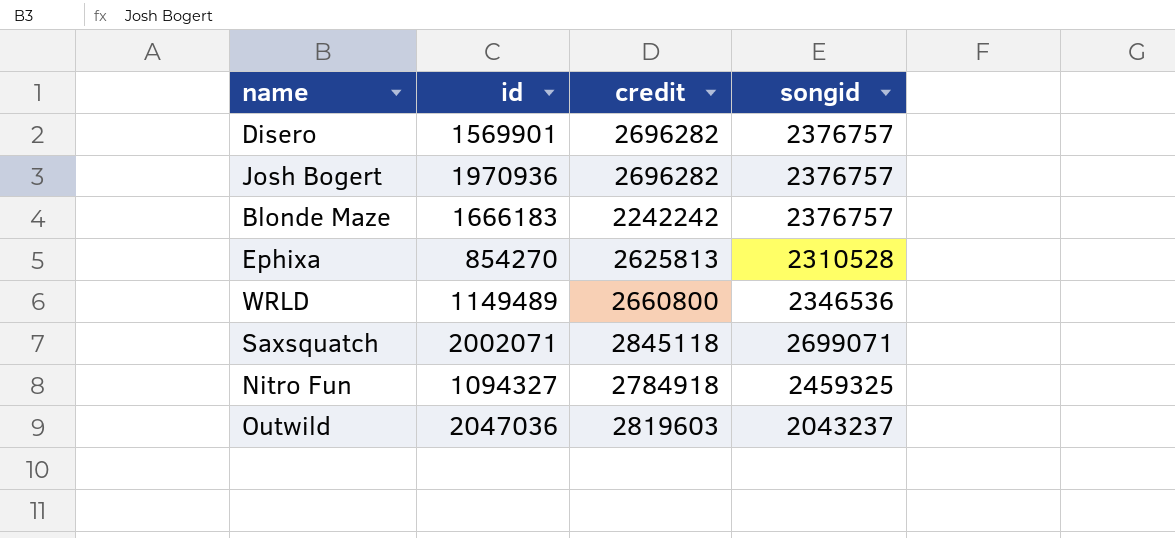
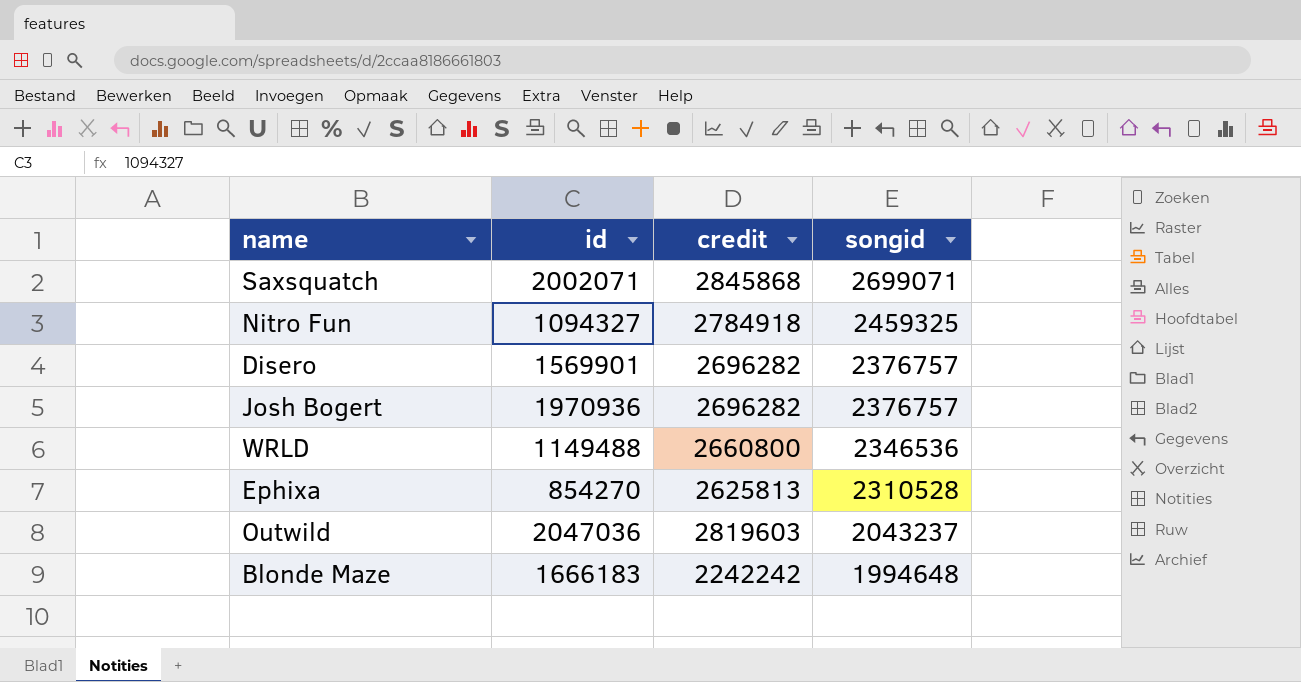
row order: none -> songid descending
Saxsquatch | credit: 2845118 -> 2845868
WRLD | id: 1149489 -> 1149488
Blonde Maze | songid: 2376757 -> 1994648

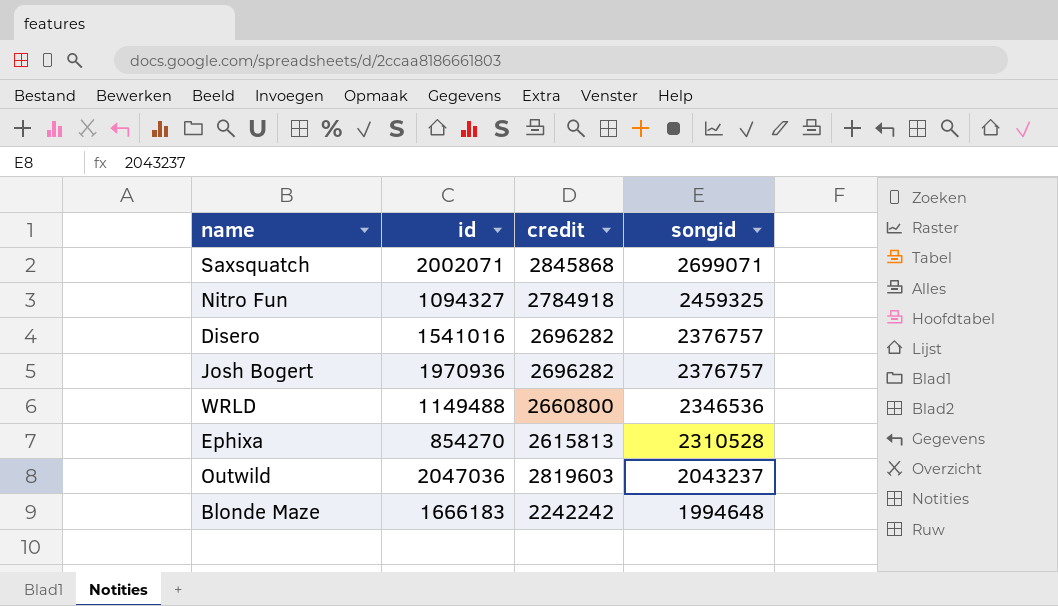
Disero | id: 1569901 -> 1541016
Ephixa | credit: 2625813 -> 2615813

